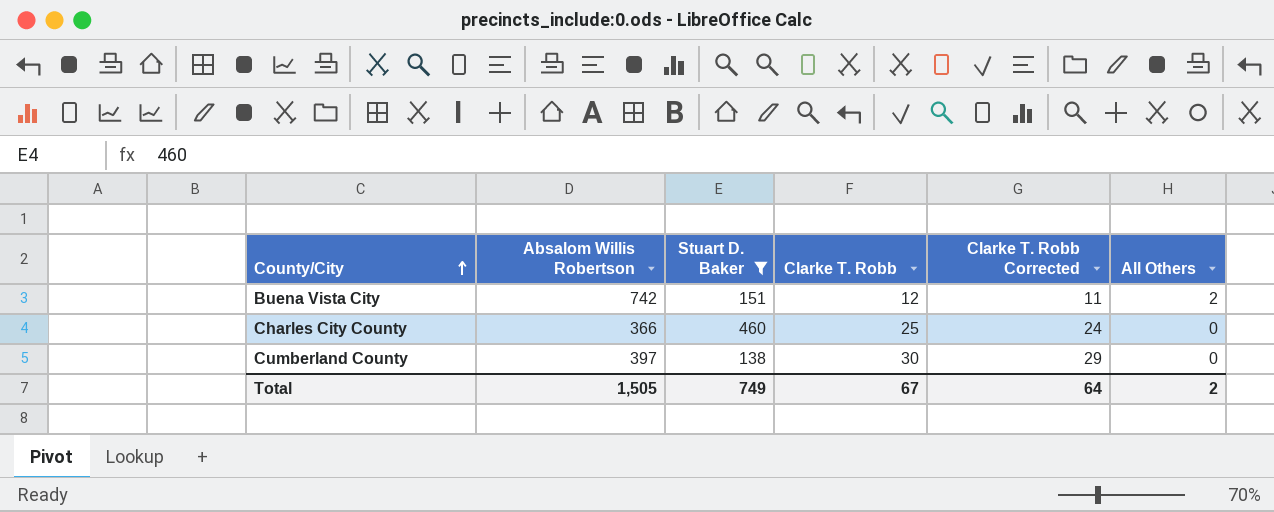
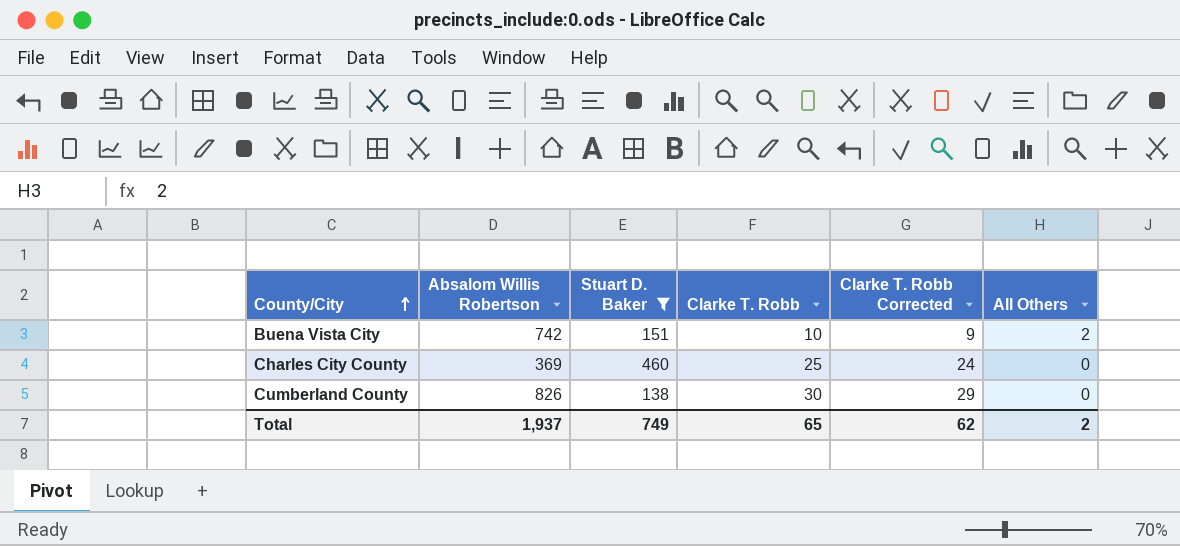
Buena Vista City | Clarke T. Robb: 12 -> 10
Buena Vista City | Clarke T. Robb Corrected: 11 -> 9
Charles City County | Absalom Willis Robertson: 366 -> 369
Cumberland County | Absalom Willis Robertson: 397 -> 826
Total | Absalom Willis Robertson: 1,505 -> 1,937
Total | Clarke T. Robb: 67 -> 65
Total | Clarke T. Robb Corrected: 64 -> 62

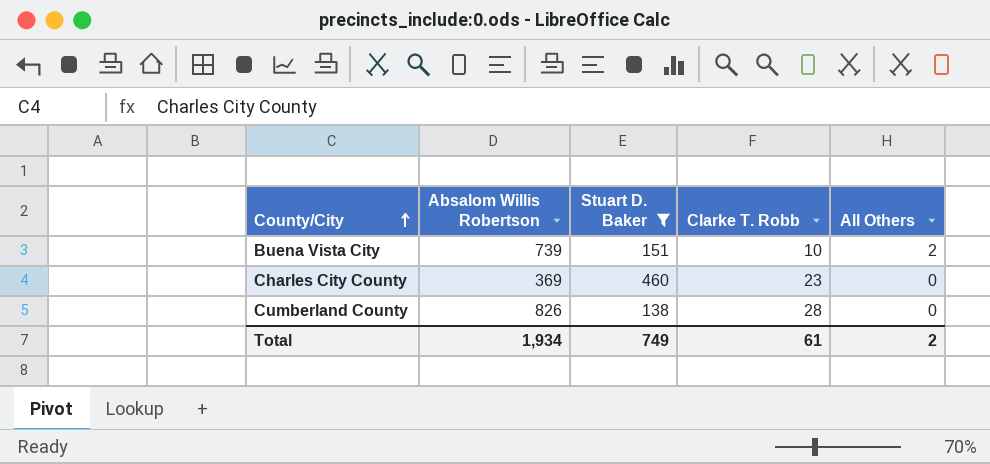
column Clarke T. Robb Corrected | formula: [Clarke T. Robb] - 1 -> none
Buena Vista City | Absalom Willis Robertson: 742 -> 739
Charles City County | Clarke T. Robb: 25 -> 23
Cumberland County | Clarke T. Robb: 30 -> 28
Total | Absalom Willis Robertson: 1,937 -> 1,934
Total | Clarke T. Robb: 65 -> 61

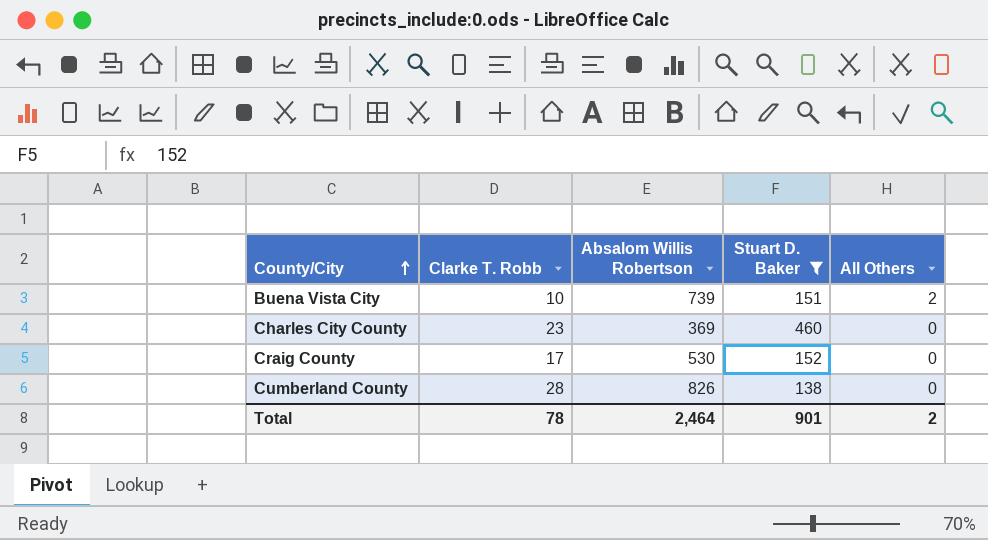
column Clarke T. Robb | position: 4 -> 2
row Craig County: none -> 17 | 530 | 152 | 0
Total | Clarke T. Robb: 61 -> 78
Total | Absalom Willis Robertson: 1,934 -> 2,464
Total | Stuart D. Baker: 749 -> 901

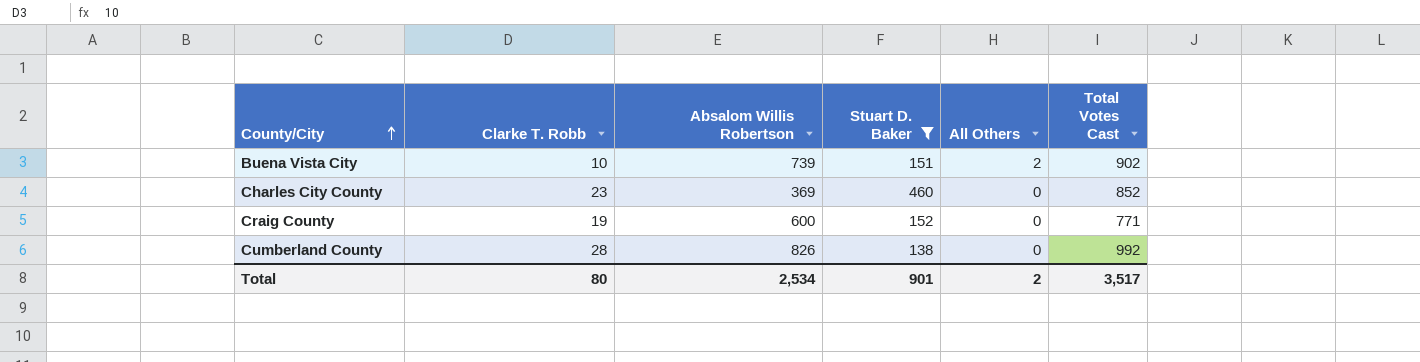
column Total Votes Cast | formula: none -> [Clarke T. Robb] + [Absalom Willis Robertson] + [Stuart D. Baker] + [All Others]
Craig County | Clarke T. Robb: 17 -> 19
Craig County | Absalom Willis Robertson: 530 -> 600
Total | Clarke T. Robb: 78 -> 80
Total | Absalom Willis Robertson: 2,464 -> 2,534

